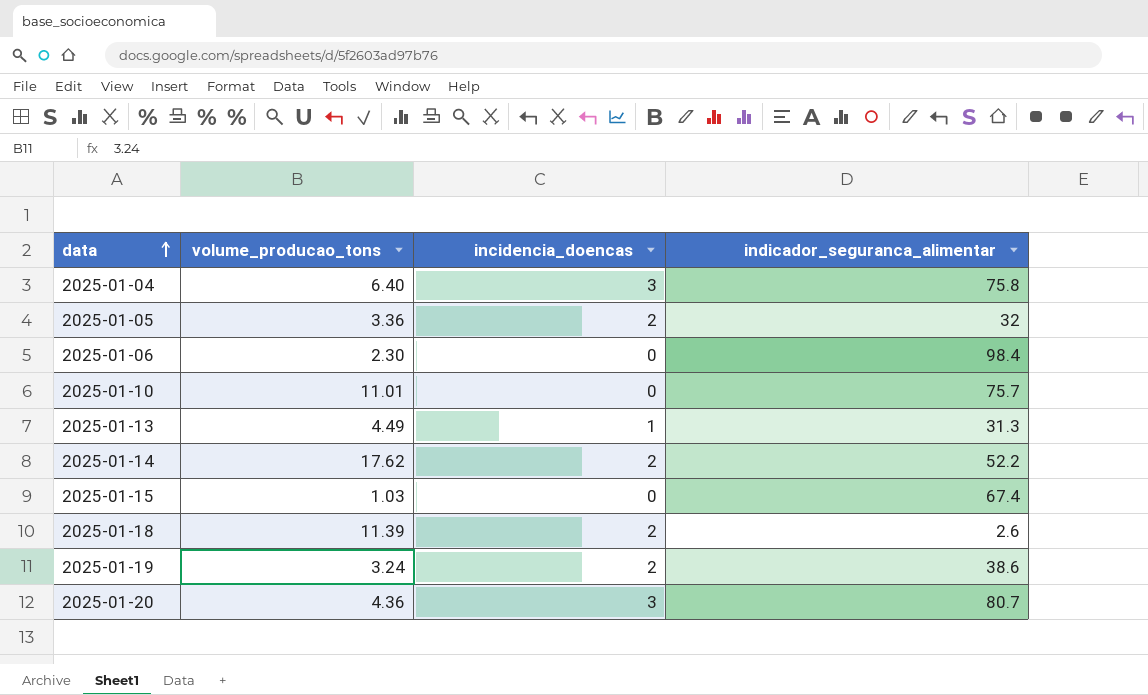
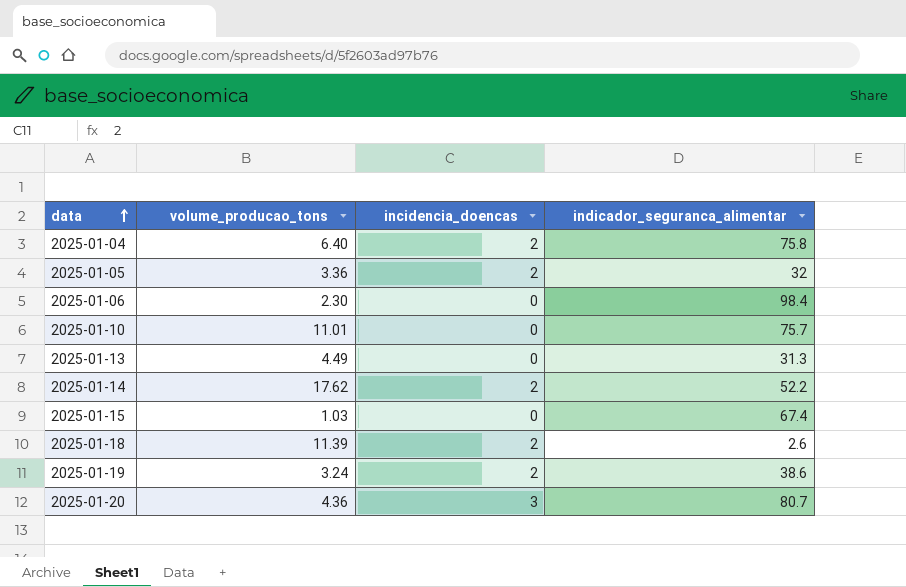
2025-01-04 | incidencia_doencas: 3 -> 2
2025-01-13 | incidencia_doencas: 1 -> 0

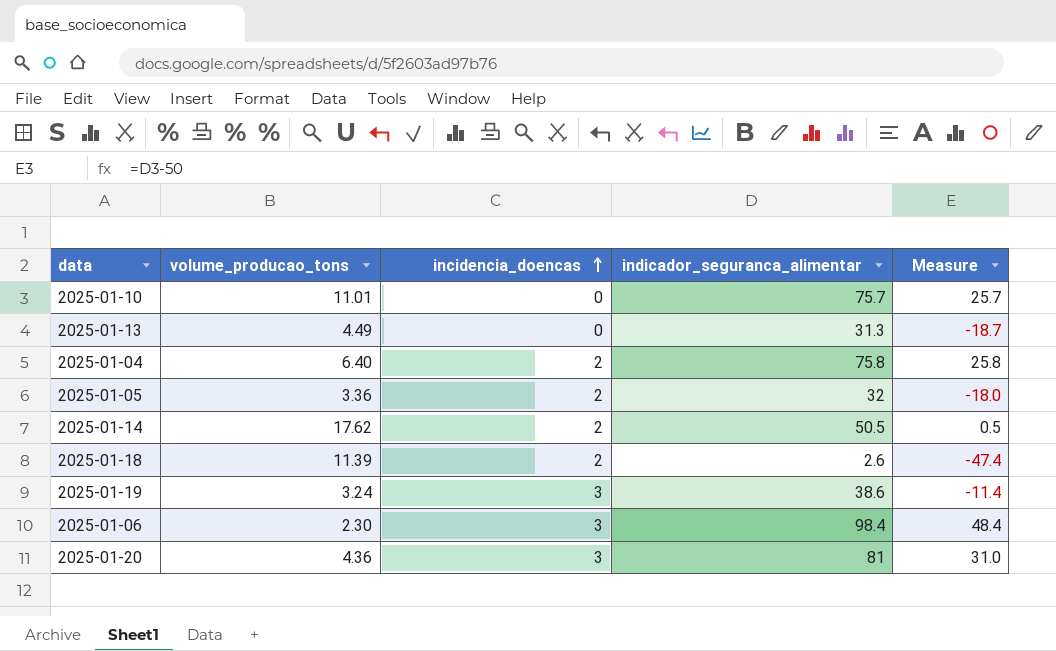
row order: data ascending -> incidencia_doencas ascending
column Measure | formula: none -> [indicador_seguranca_alimentar] - 50
row 2025-01-15: 1.03 | 0 | 67.4 -> none
2025-01-14 | indicador_seguranca_alimentar: 52.2 -> 50.5
2025-01-19 | incidencia_doencas: 2 -> 3
2025-01-06 | incidencia_doencas: 0 -> 3
2025-01-20 | indicador_seguranca_alimentar: 80.7 -> 81

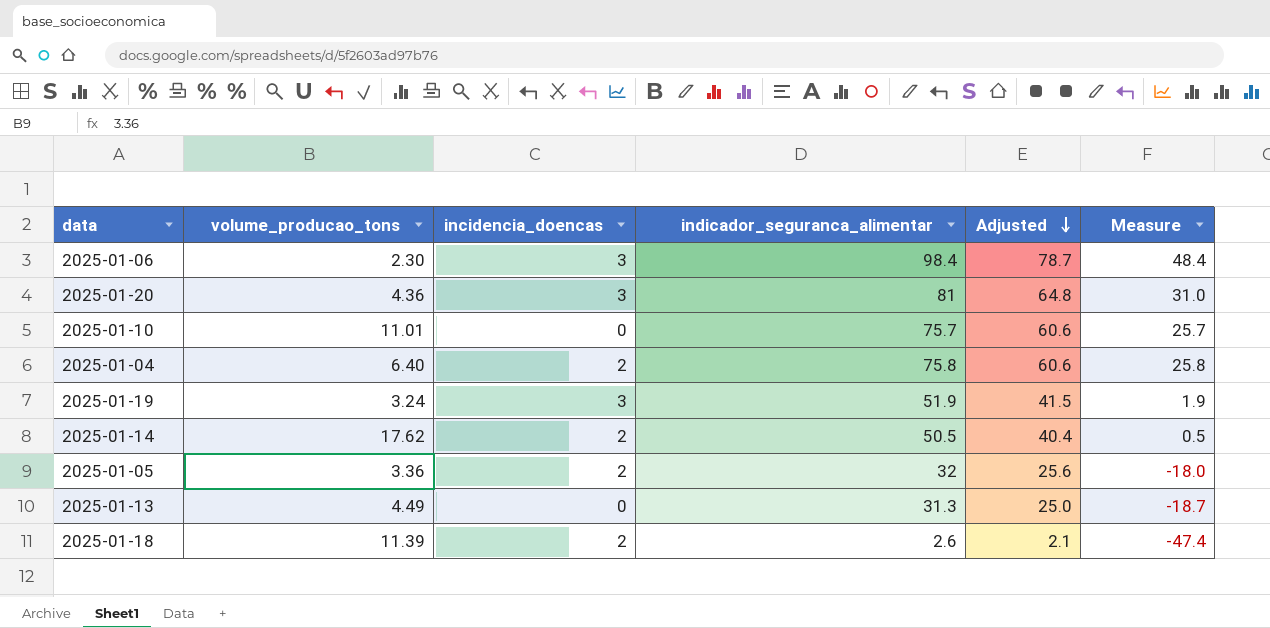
row order: incidencia_doencas ascending -> Adjusted descending
column Adjusted | formula: none -> [indicador_seguranca_alimentar] * 0.8
2025-01-19 | indicador_seguranca_alimentar: 38.6 -> 51.9
2025-01-19 | Measure: -11.4 -> 1.9

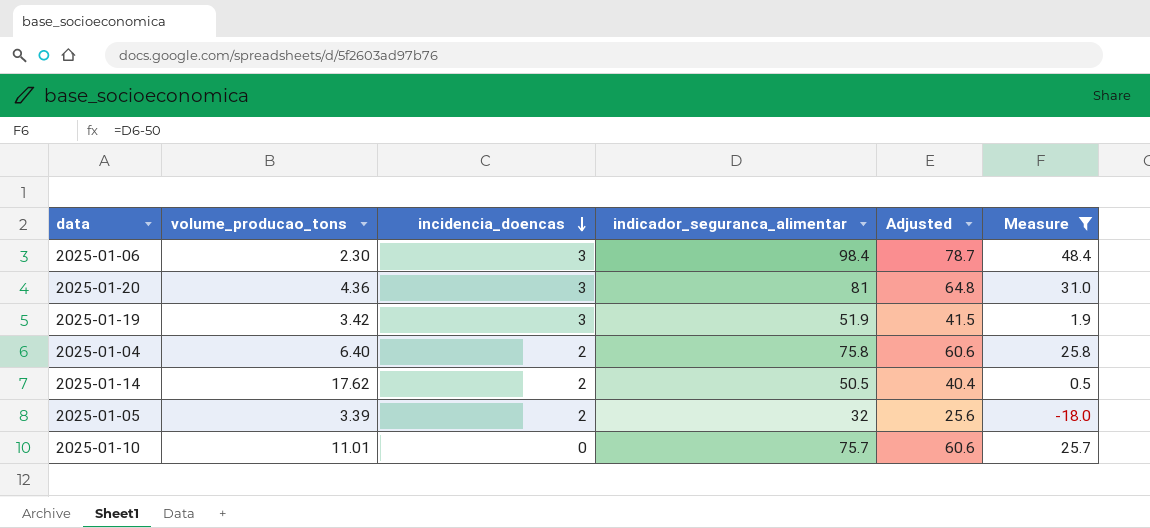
filter: none -> Measure >= -18.0
row order: Adjusted descending -> incidencia_doencas descending
2025-01-19 | volume_producao_tons: 3.24 -> 3.42
2025-01-05 | volume_producao_tons: 3.36 -> 3.39

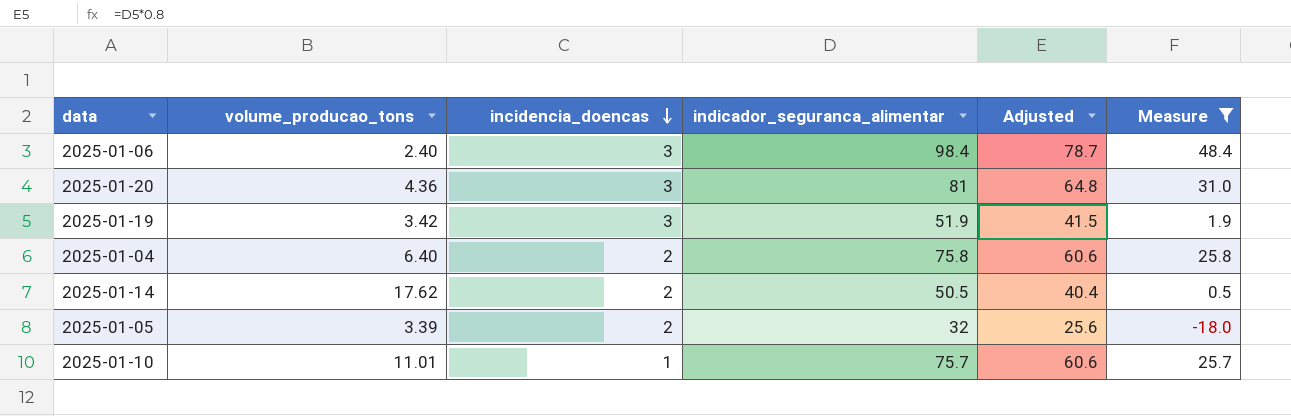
2025-01-06 | volume_producao_tons: 2.30 -> 2.40
2025-01-10 | incidencia_doencas: 0 -> 1

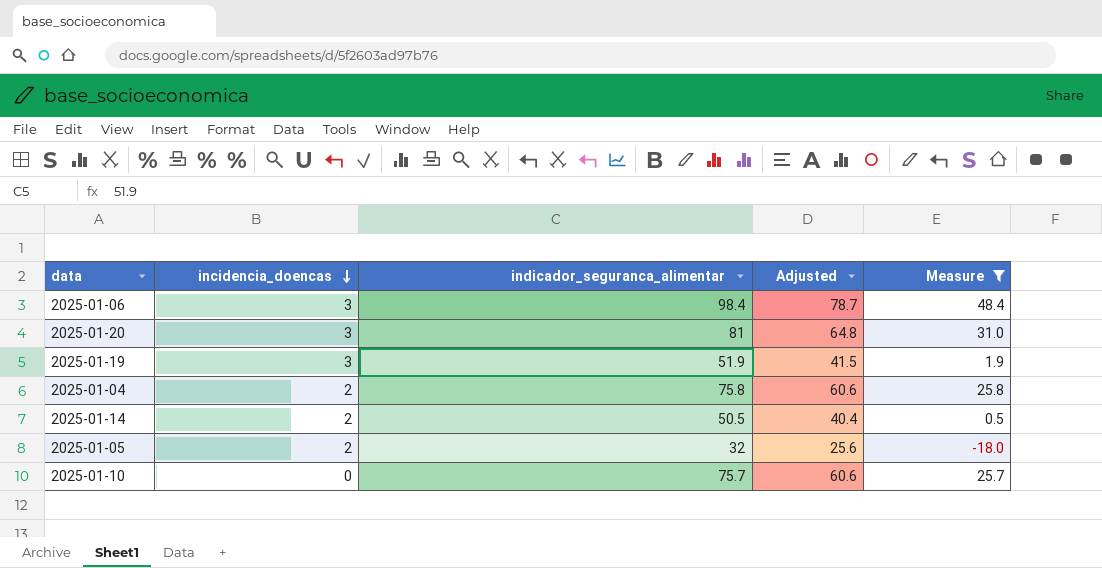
column volume_producao_tons | position: 2 -> none
2025-01-10 | incidencia_doencas: 1 -> 0

